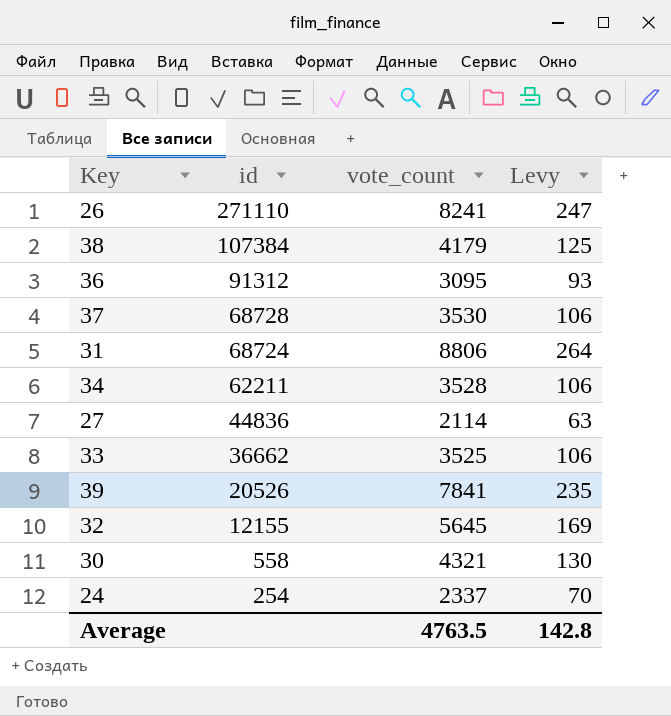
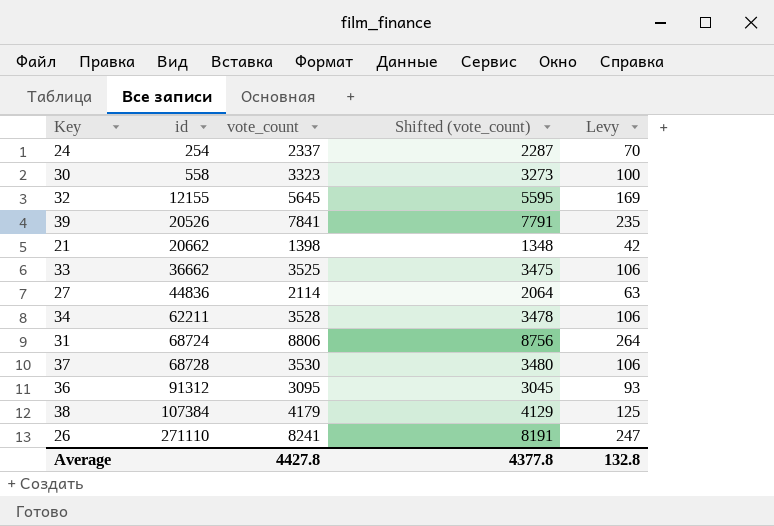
row order: id descending -> id ascending
column Shifted (vote_count) | formula: none -> [vote_count] - 50
30 | vote_count: 4321 -> 3323
30 | Levy: 130 -> 100
row 21: none -> 20662 | 1398 | 1348 | 42
Average | vote_count: 4763.5 -> 4427.8
Average | Levy: 142.8 -> 132.8

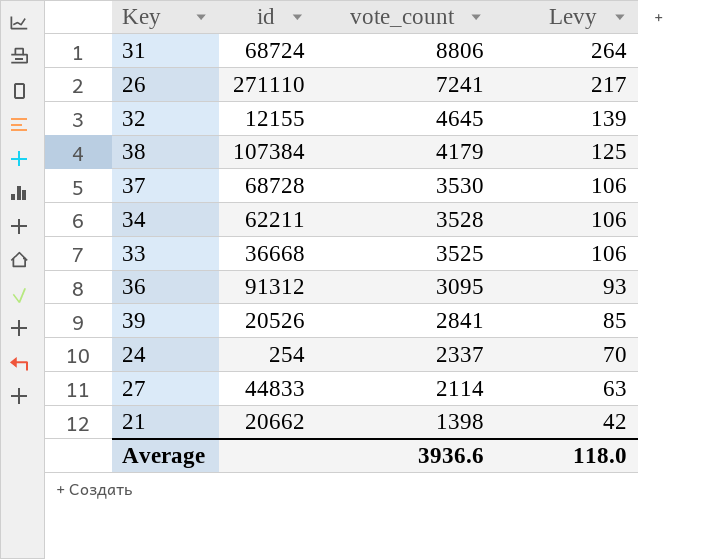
row order: id ascending -> vote_count descending
column Shifted (vote_count) | formula: [vote_count] - 50 -> none
row 30: 558 | 3323 | 3273 | 100 -> none
26 | vote_count: 8241 -> 7241
26 | Levy: 247 -> 217
32 | vote_count: 5645 -> 4645
32 | Levy: 169 -> 139
33 | id: 36662 -> 36668
39 | vote_count: 7841 -> 2841
39 | Levy: 235 -> 85
27 | id: 44836 -> 44833
Average | vote_count: 4427.8 -> 3936.6
Average | Levy: 132.8 -> 118.0

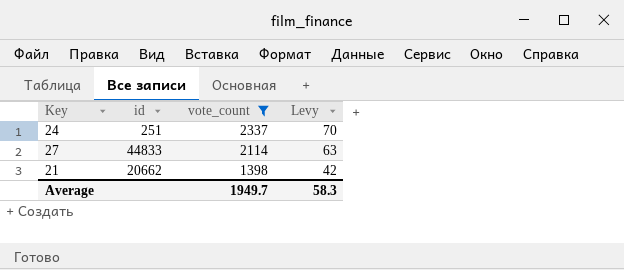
filter: none -> vote_count <= 2337
24 | id: 254 -> 251
Average | vote_count: 3936.6 -> 1949.7
Average | Levy: 118.0 -> 58.3

